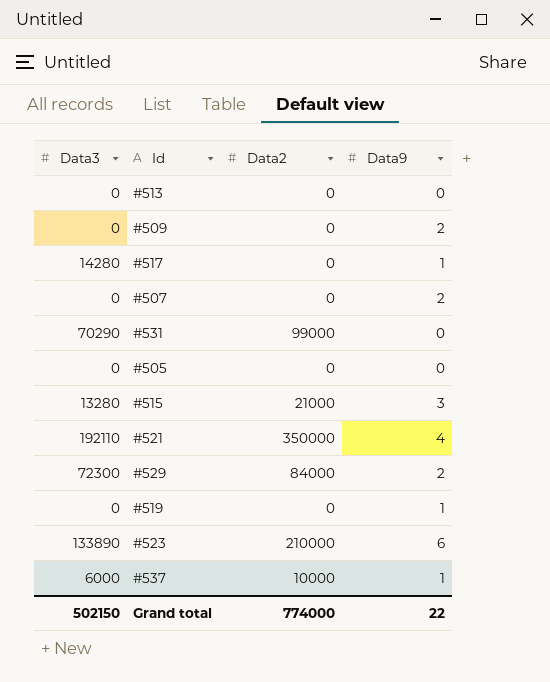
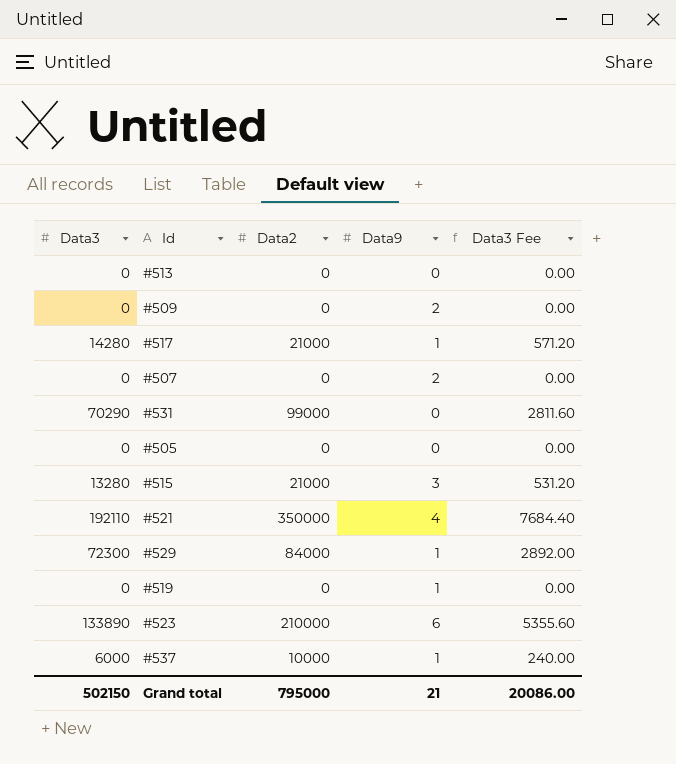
column Data3 Fee | formula: none -> [Data3] * 0.04
#517 | Data2: 0 -> 21000
#529 | Data9: 2 -> 1
Grand total | Data2: 774000 -> 795000
Grand total | Data9: 22 -> 21

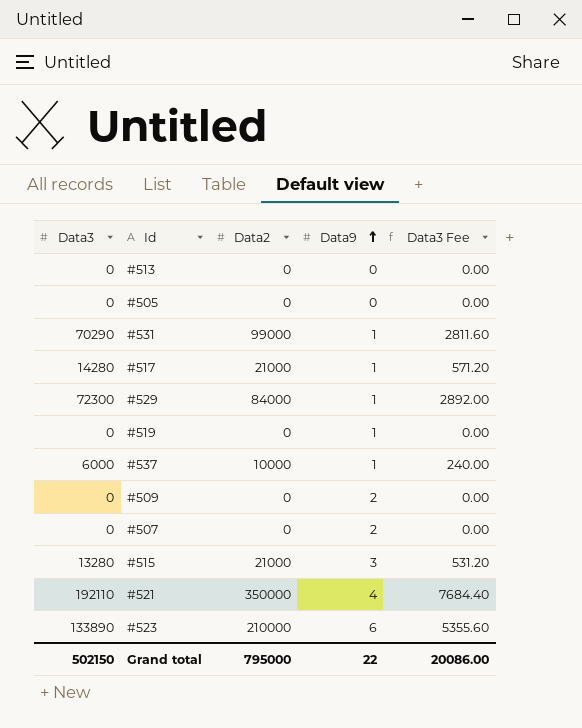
row order: none -> Data9 ascending
#531 | Data9: 0 -> 1
Grand total | Data9: 21 -> 22

